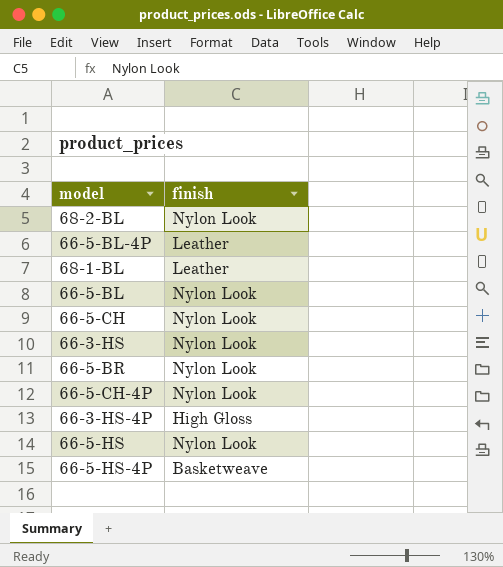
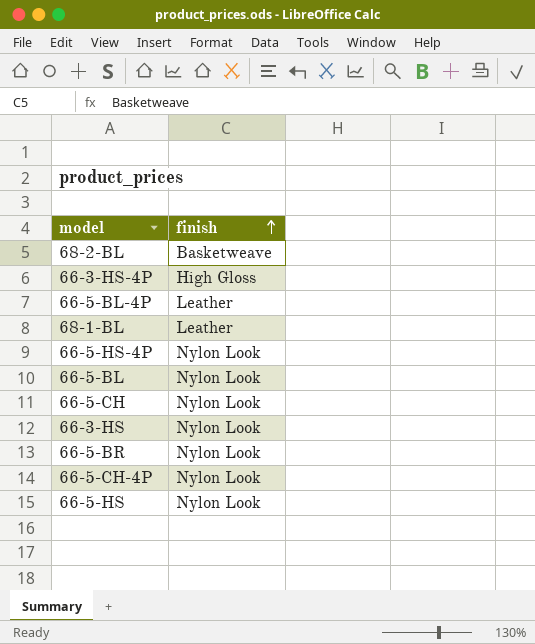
row order: none -> finish ascending
68-2-BL | finish: Nylon Look -> Basketweave
66-5-HS-4P | finish: Basketweave -> Nylon Look

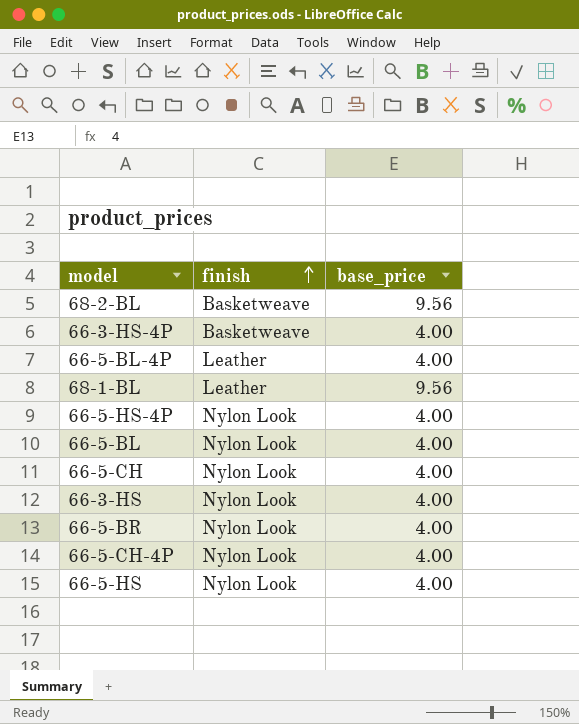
column base_price | position: none -> 3
66-3-HS-4P | finish: High Gloss -> Basketweave

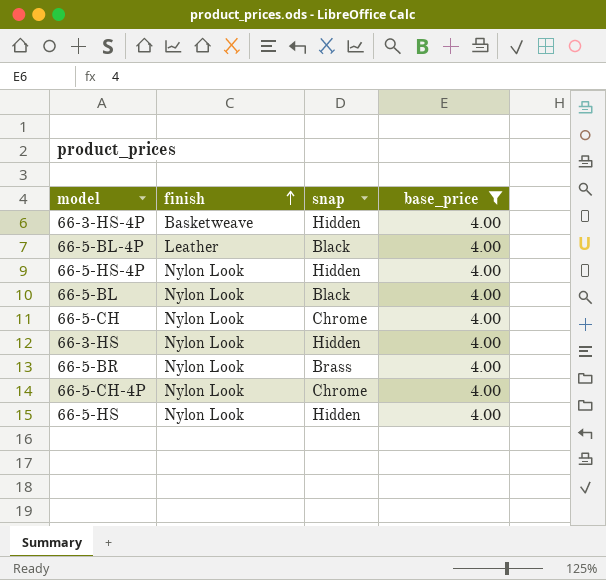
filter: none -> base_price = 4.00
column snap | position: none -> 3

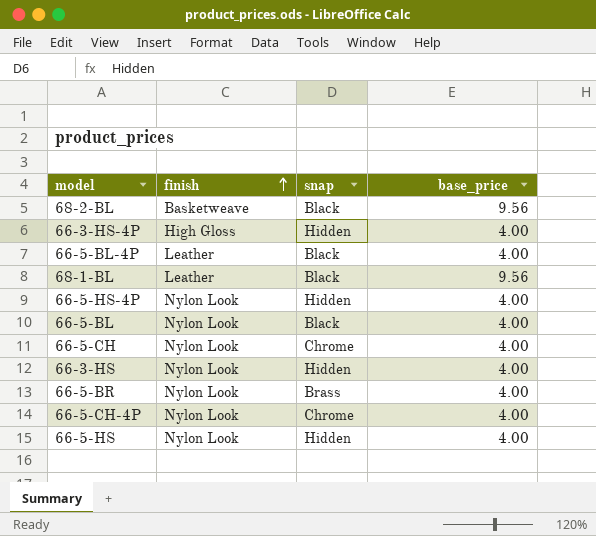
filter: base_price = 4.00 -> none
66-3-HS-4P | finish: Basketweave -> High Gloss

